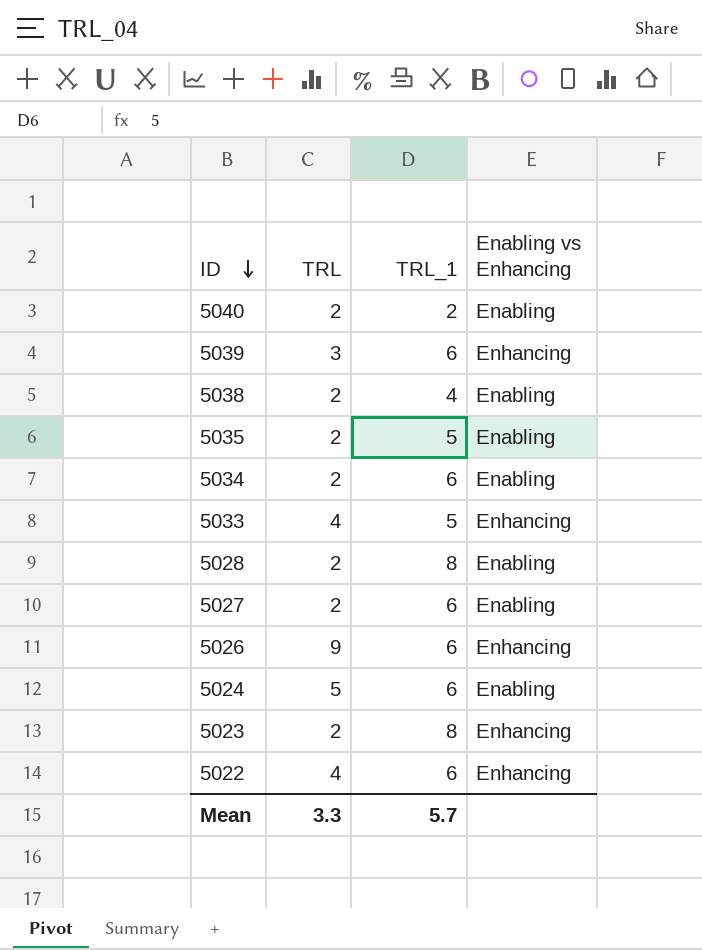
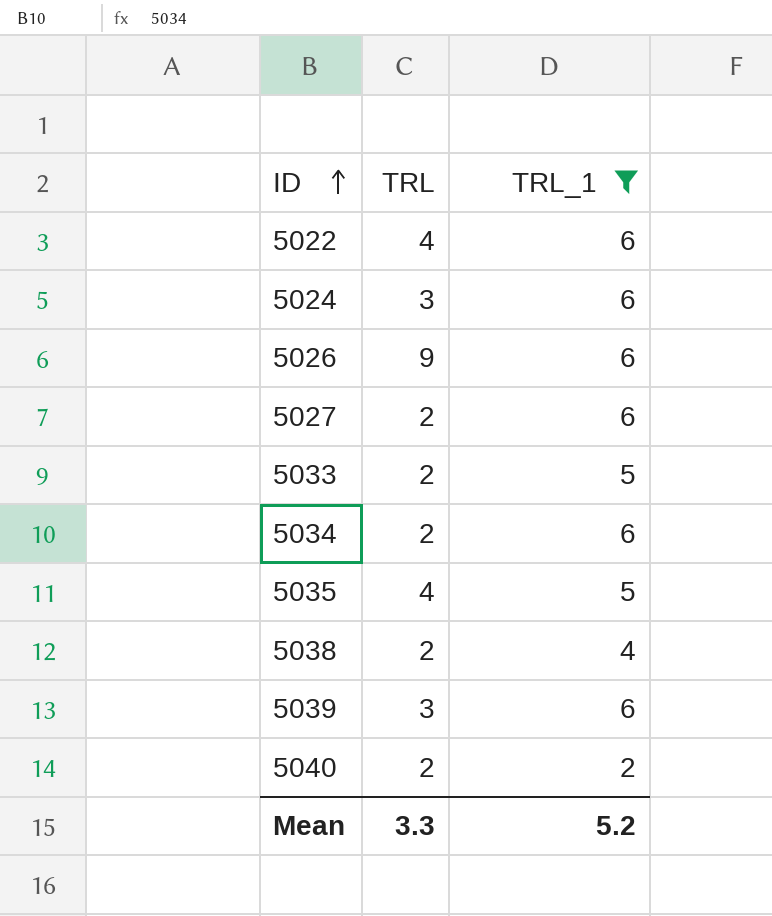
filter: none -> TRL_1 != 8
row order: ID descending -> ID ascending
column Enabling vs Enhancing | position: 4 -> none
5024 | TRL: 5 -> 3
5033 | TRL: 4 -> 2
5035 | TRL: 2 -> 4
Mean | TRL_1: 5.7 -> 5.2

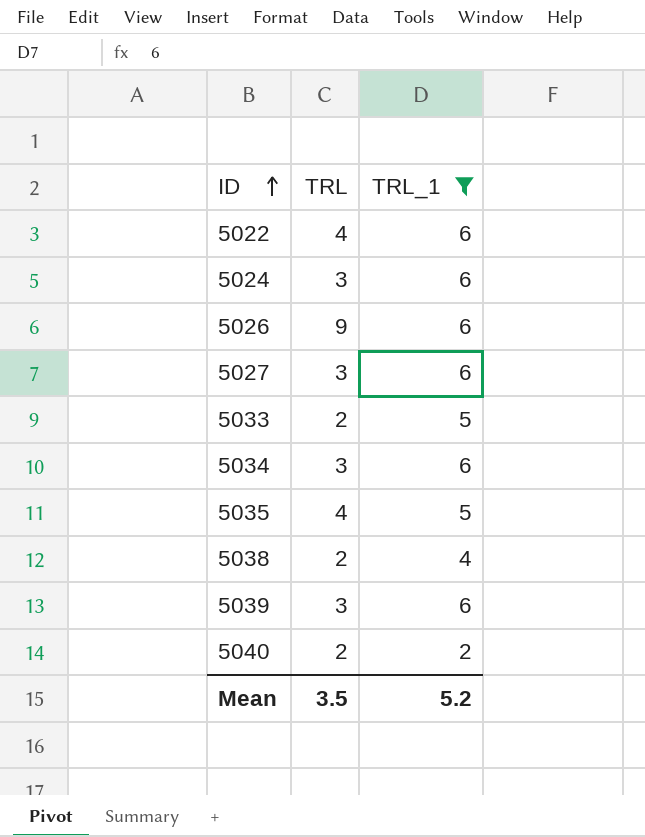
5027 | TRL: 2 -> 3
5034 | TRL: 2 -> 3
Mean | TRL: 3.3 -> 3.5

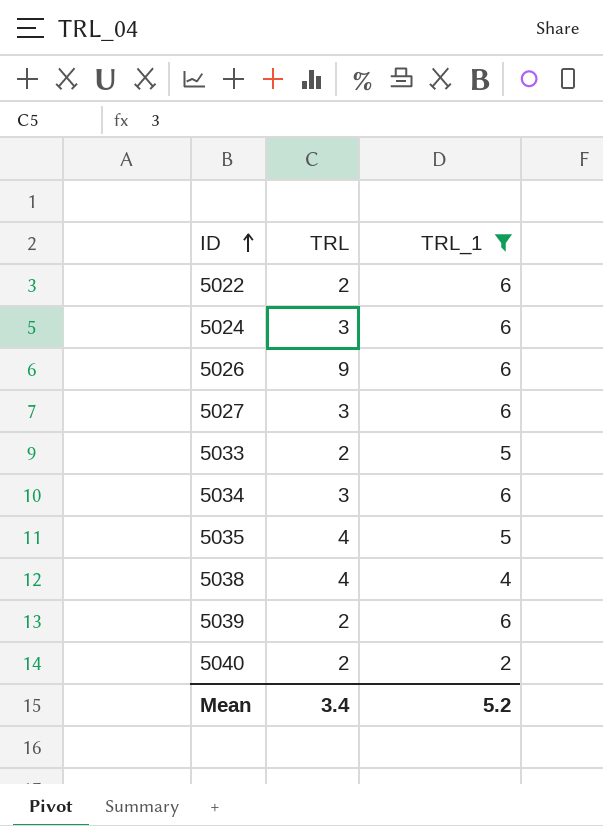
5022 | TRL: 4 -> 2
5038 | TRL: 2 -> 4
5039 | TRL: 3 -> 2
Mean | TRL: 3.5 -> 3.4

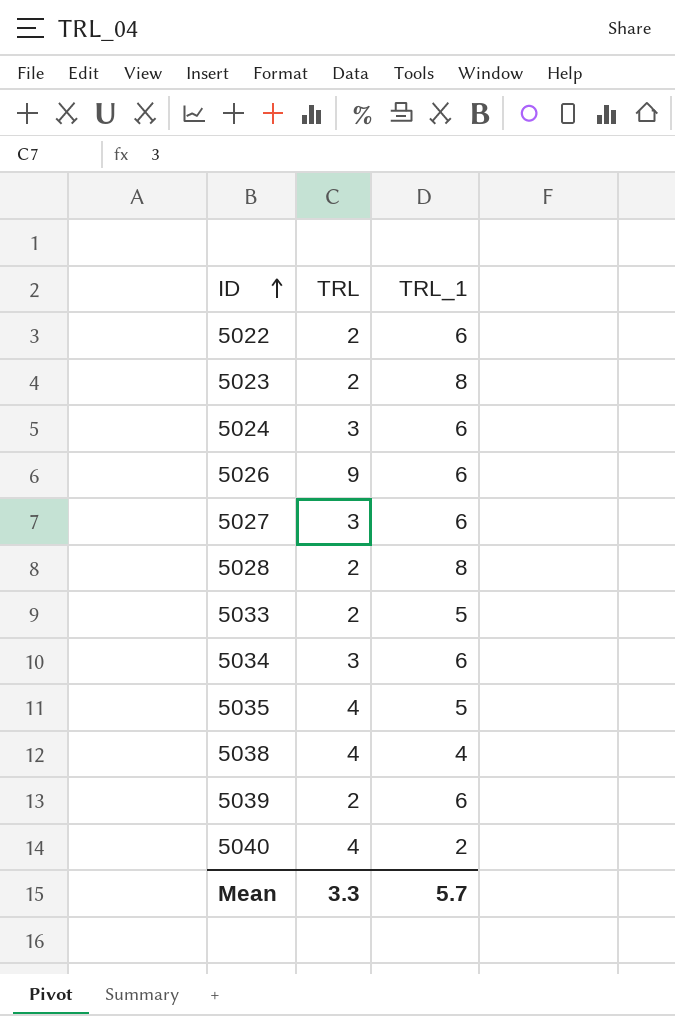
filter: TRL_1 != 8 -> none
5040 | TRL: 2 -> 4
Mean | TRL: 3.4 -> 3.3
Mean | TRL_1: 5.2 -> 5.7

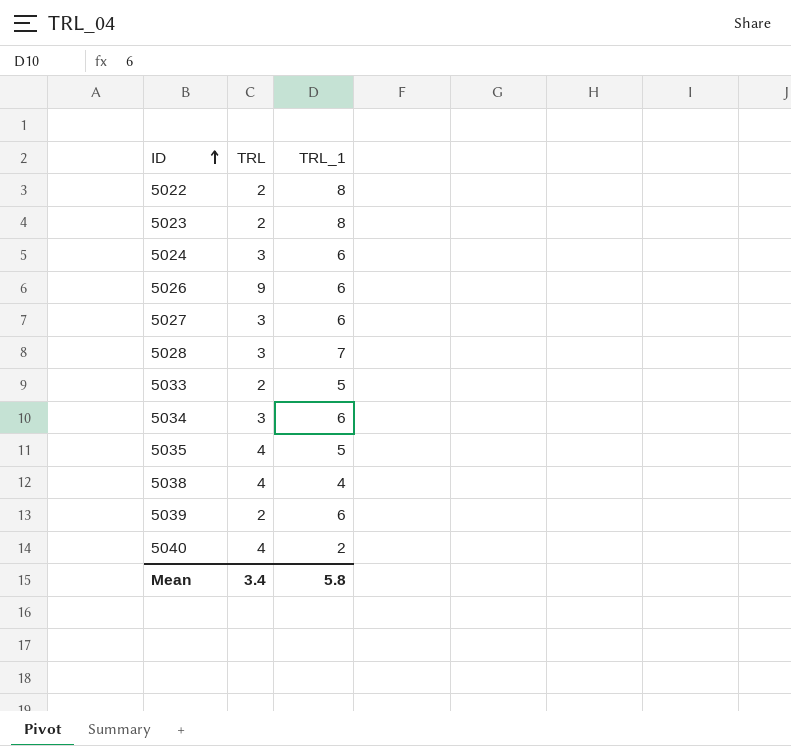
5022 | TRL_1: 6 -> 8
5028 | TRL: 2 -> 3
5028 | TRL_1: 8 -> 7
Mean | TRL: 3.3 -> 3.4
Mean | TRL_1: 5.7 -> 5.8

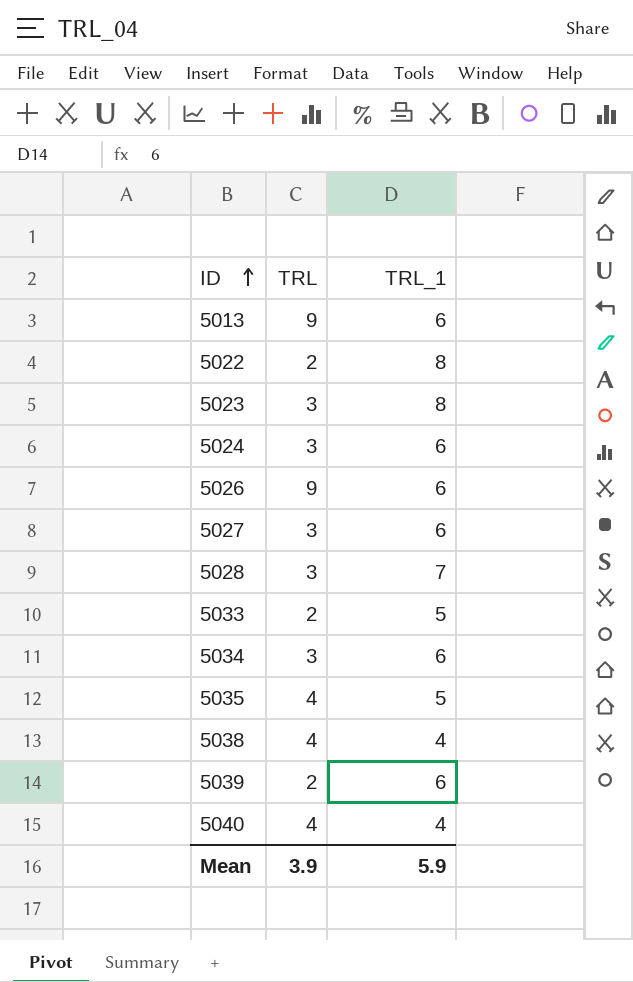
row 5013: none -> 9 | 6
5023 | TRL: 2 -> 3
5040 | TRL_1: 2 -> 4
Mean | TRL: 3.4 -> 3.9
Mean | TRL_1: 5.8 -> 5.9

